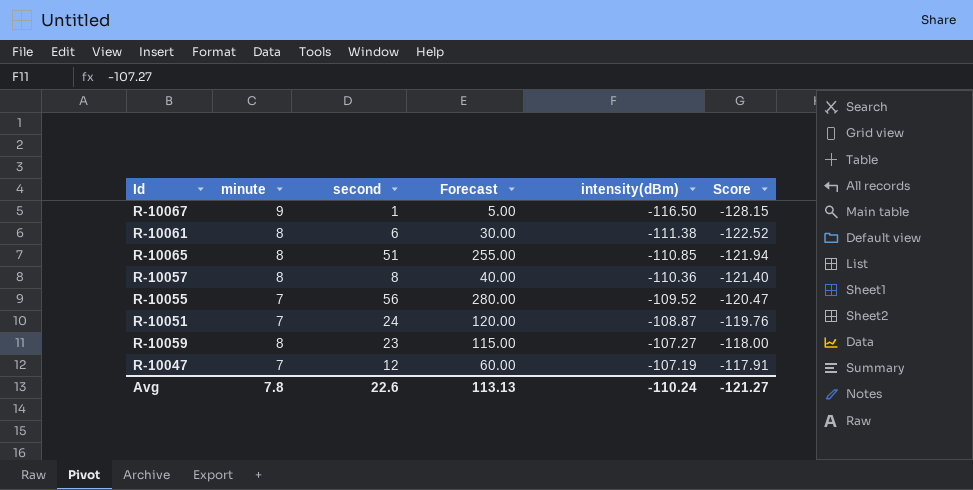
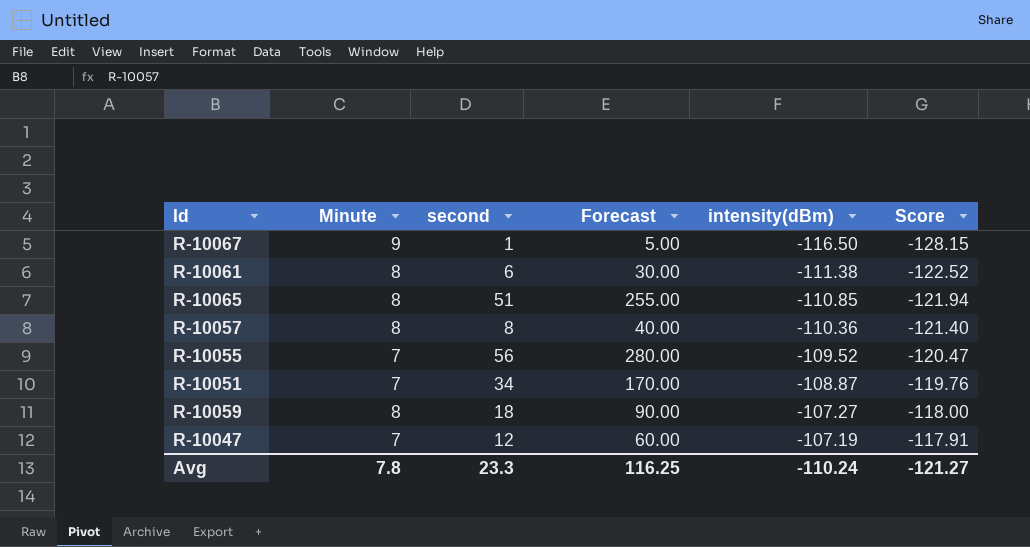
column name: minute -> Minute
R-10051 | second: 24 -> 34
R-10051 | Forecast: 120.00 -> 170.00
R-10059 | second: 23 -> 18
R-10059 | Forecast: 115.00 -> 90.00
Avg | second: 22.6 -> 23.3
Avg | Forecast: 113.13 -> 116.25

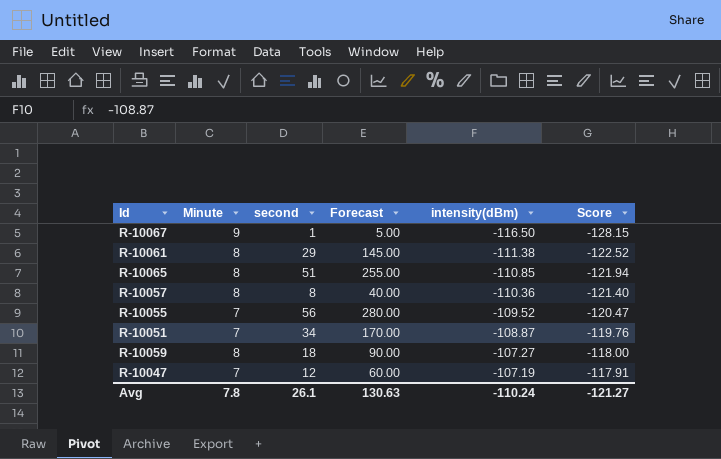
R-10061 | second: 6 -> 29
R-10061 | Forecast: 30.00 -> 145.00
Avg | second: 23.3 -> 26.1
Avg | Forecast: 116.25 -> 130.63

